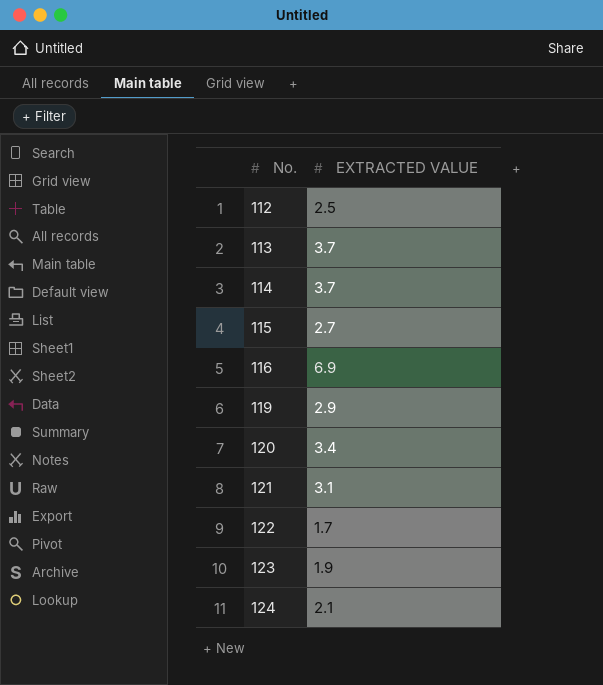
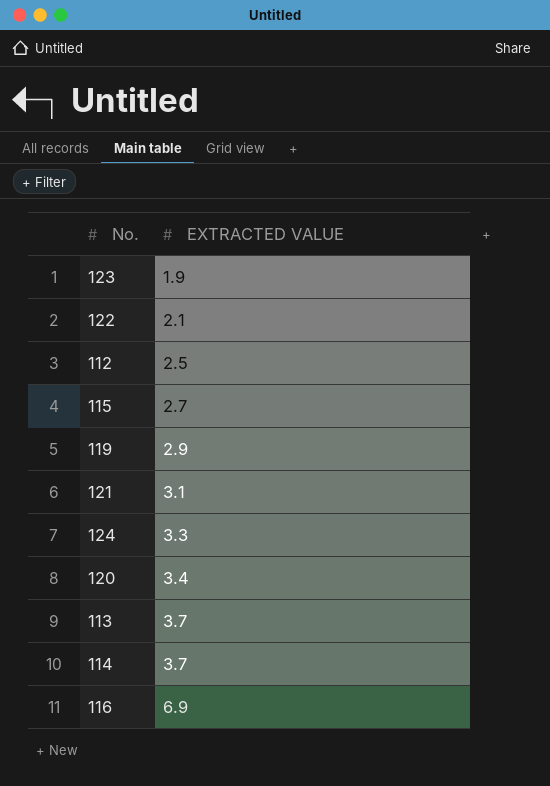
row order: No. ascending -> EXTRACTED VALUE ascending
122 | EXTRACTED VALUE: 1.7 -> 2.1
124 | EXTRACTED VALUE: 2.1 -> 3.3

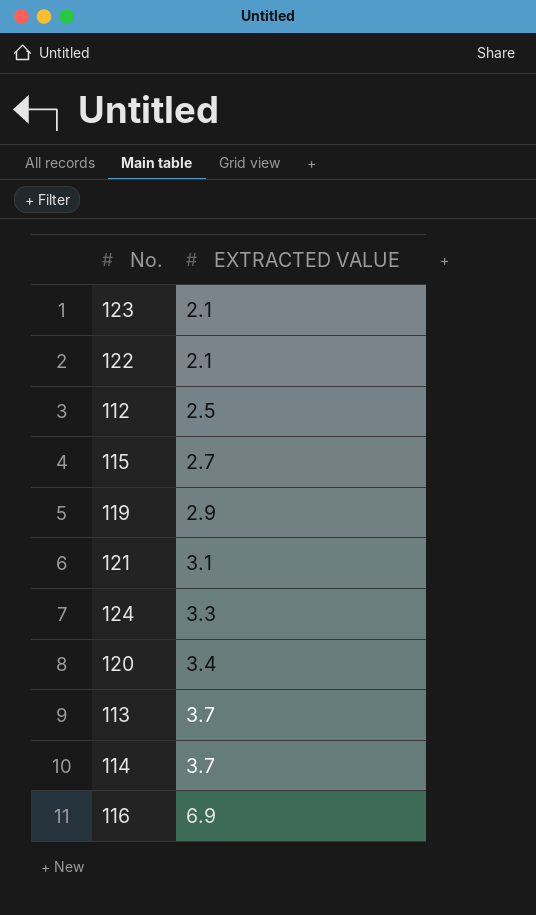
123 | EXTRACTED VALUE: 1.9 -> 2.1

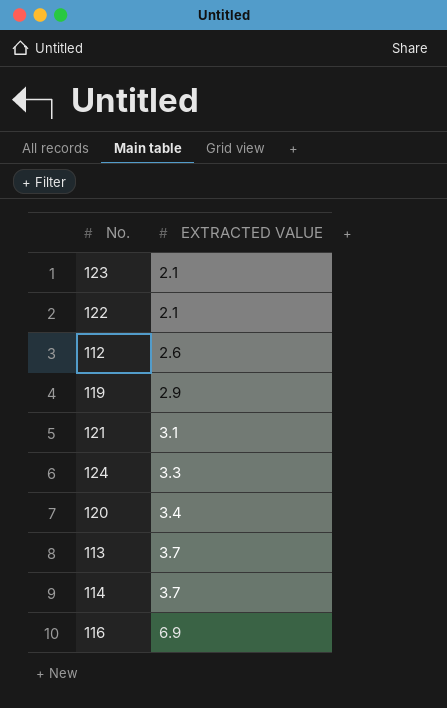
row 115: 2.7 -> none
112 | EXTRACTED VALUE: 2.5 -> 2.6

